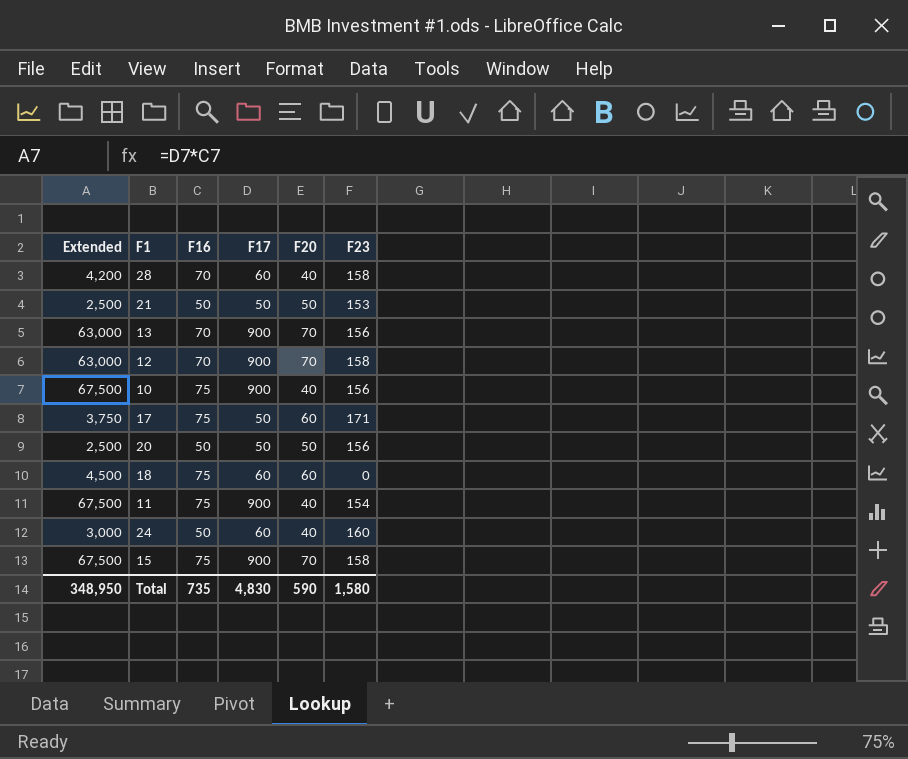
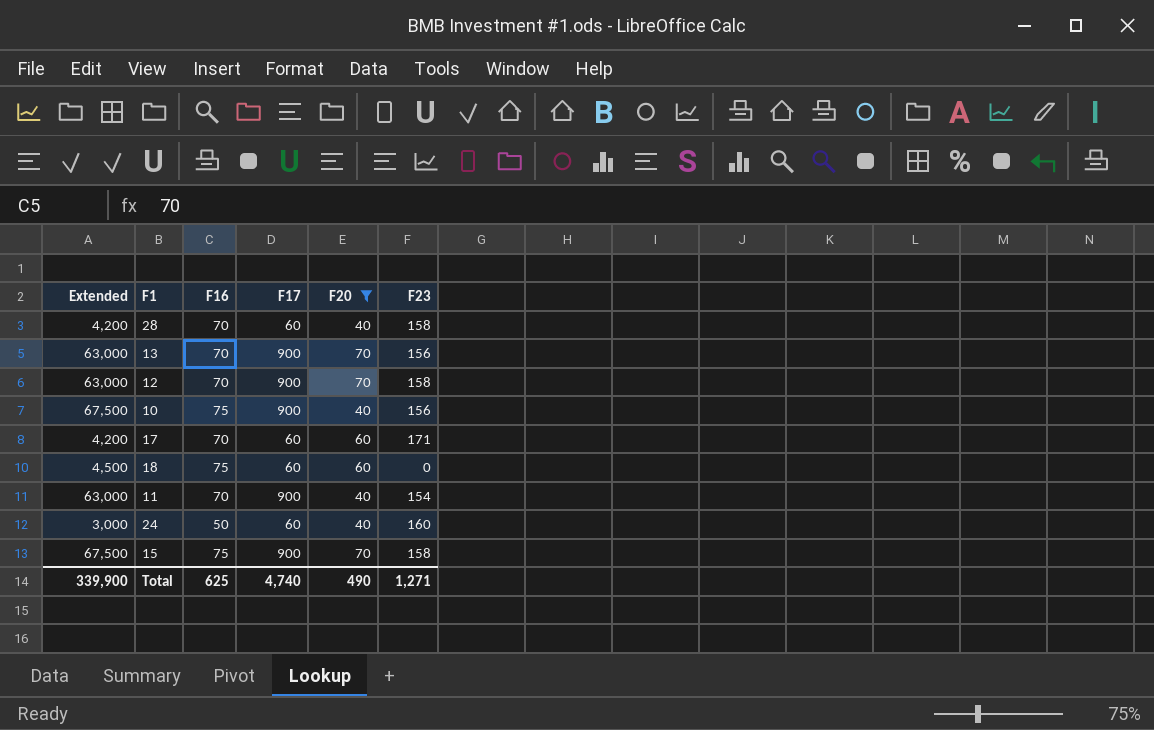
filter: none -> F20 != 50
17 | Extended: 3,750 -> 4,200
17 | F16: 75 -> 70
17 | F17: 50 -> 60
11 | Extended: 67,500 -> 63,000
11 | F16: 75 -> 70
Total | Extended: 348,950 -> 339,900
Total | F16: 735 -> 625
Total | F17: 4,830 -> 4,740
Total | F20: 590 -> 490
Total | F23: 1,580 -> 1,271

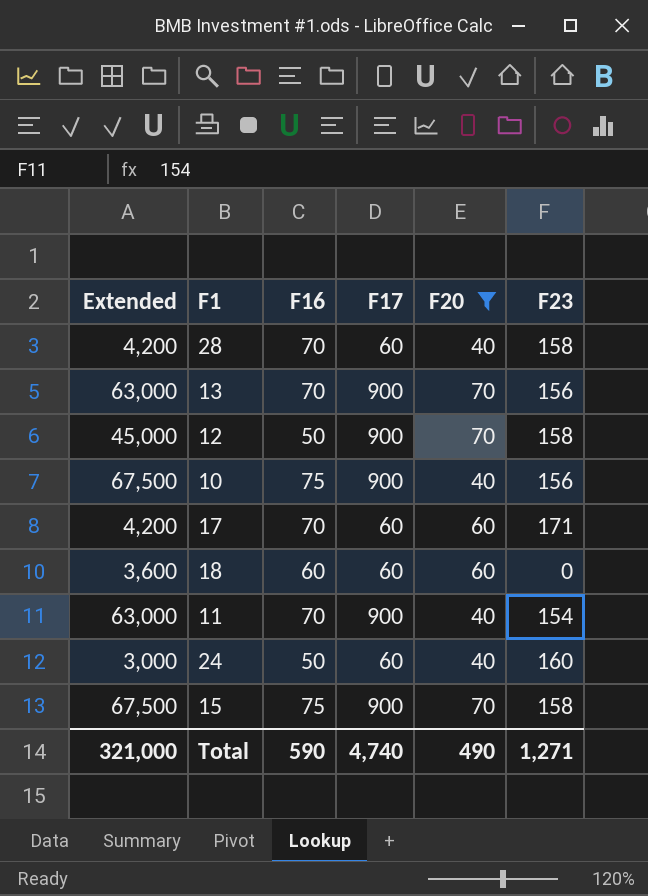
12 | Extended: 63,000 -> 45,000
12 | F16: 70 -> 50
18 | Extended: 4,500 -> 3,600
18 | F16: 75 -> 60
Total | Extended: 339,900 -> 321,000
Total | F16: 625 -> 590

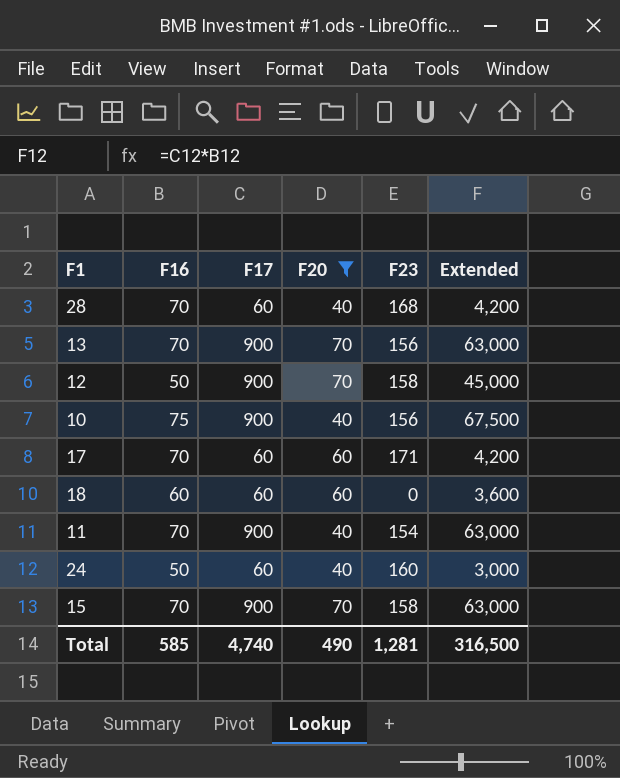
column Extended | position: 1 -> 6
28 | F23: 158 -> 168
15 | F16: 75 -> 70
15 | Extended: 67,500 -> 63,000
Total | F16: 590 -> 585
Total | F23: 1,271 -> 1,281
Total | Extended: 321,000 -> 316,500

